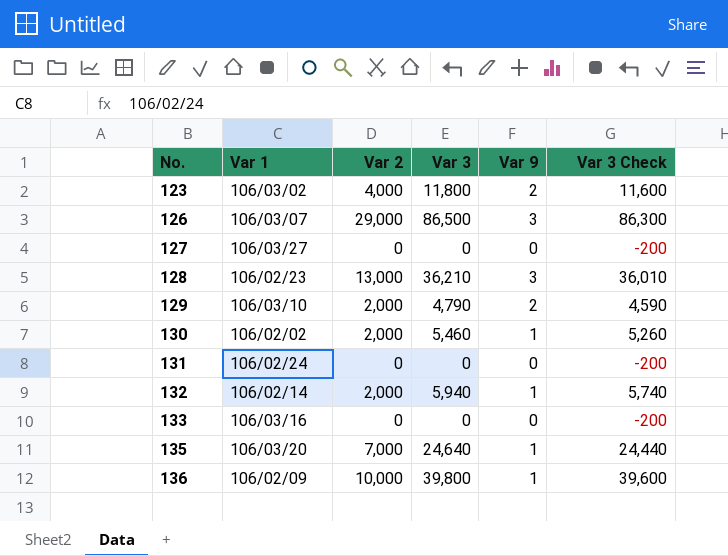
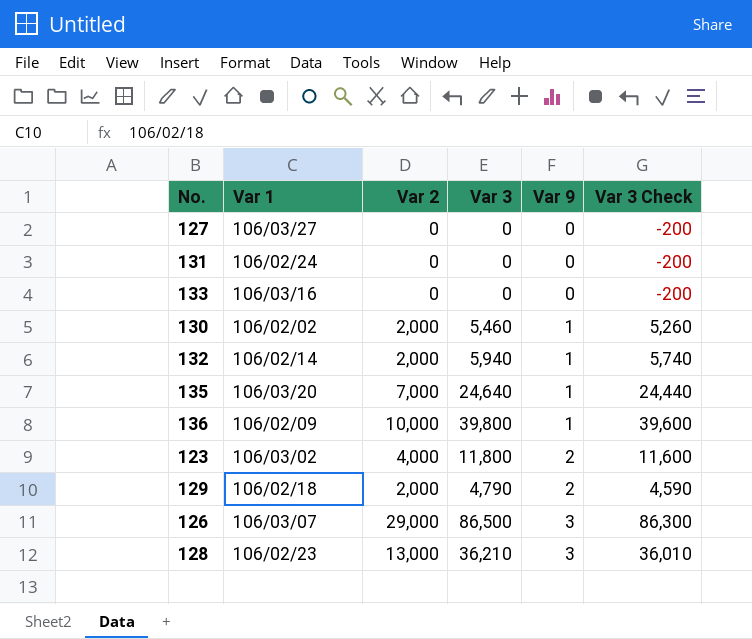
row order: No. ascending -> Var 9 ascending
129 | Var 1: 106/03/10 -> 106/02/18

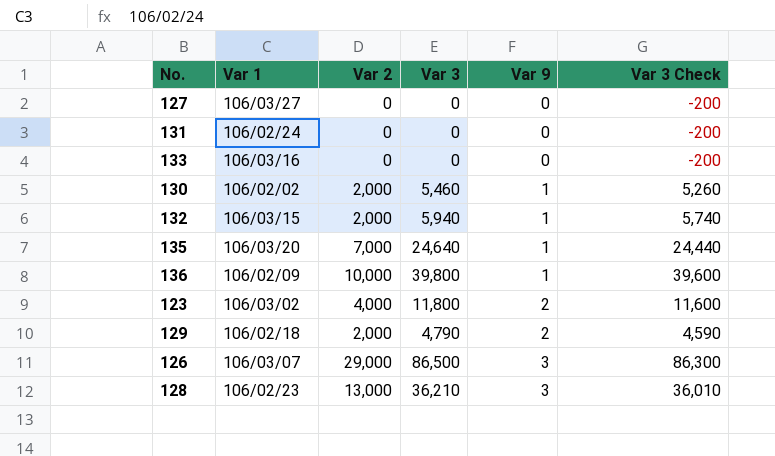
132 | Var 1: 106/02/14 -> 106/03/15

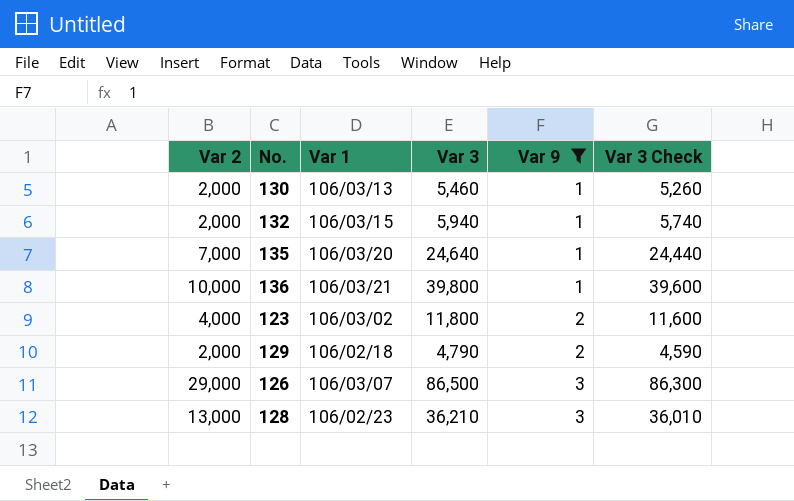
filter: none -> Var 9 != 0
column Var 2 | position: 3 -> 1
130 | Var 1: 106/02/02 -> 106/03/13
136 | Var 1: 106/02/09 -> 106/03/21

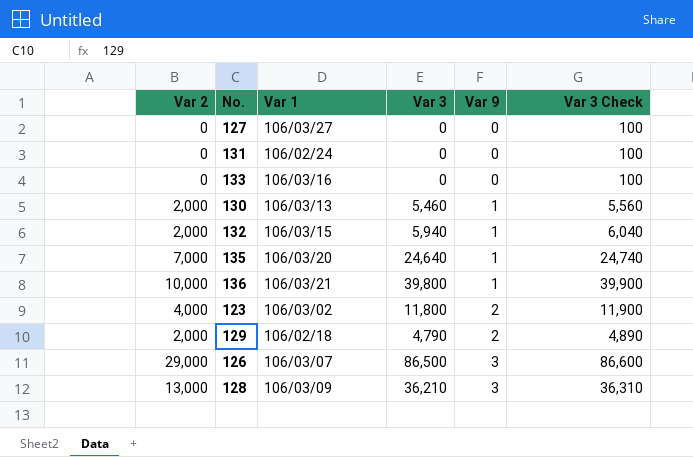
filter: Var 9 != 0 -> none
column Var 3 Check | formula: [Var 3] - 200 -> [Var 3] + 100
128 | Var 1: 106/02/23 -> 106/03/09

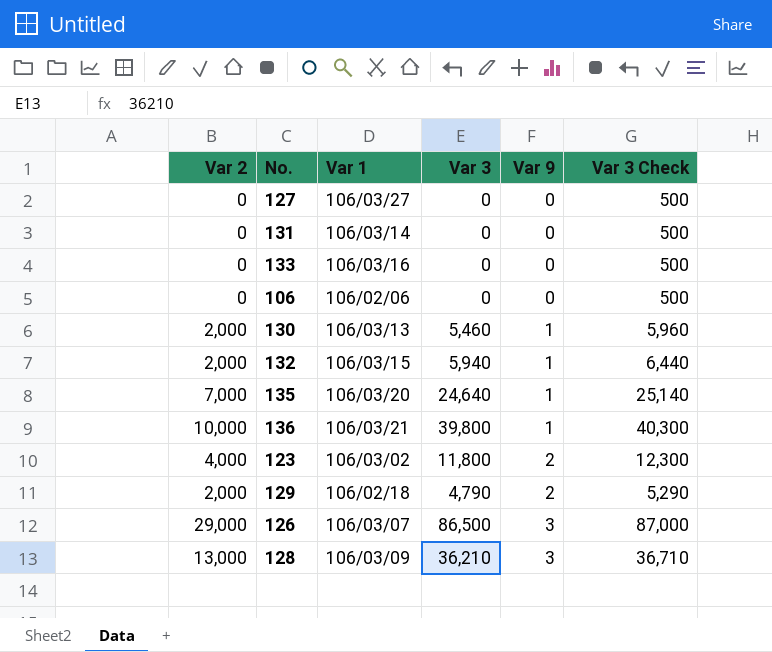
column Var 3 Check | formula: [Var 3] + 100 -> [Var 3] + 500
131 | Var 1: 106/02/24 -> 106/03/14
row 106: none -> 0 | 106/02/06 | 0 | 0 | 500

